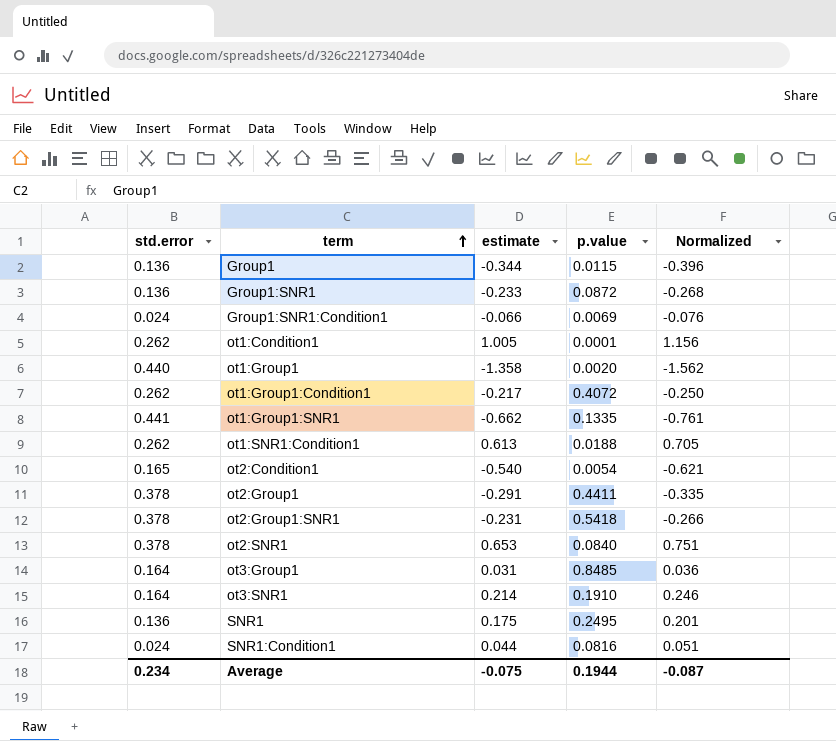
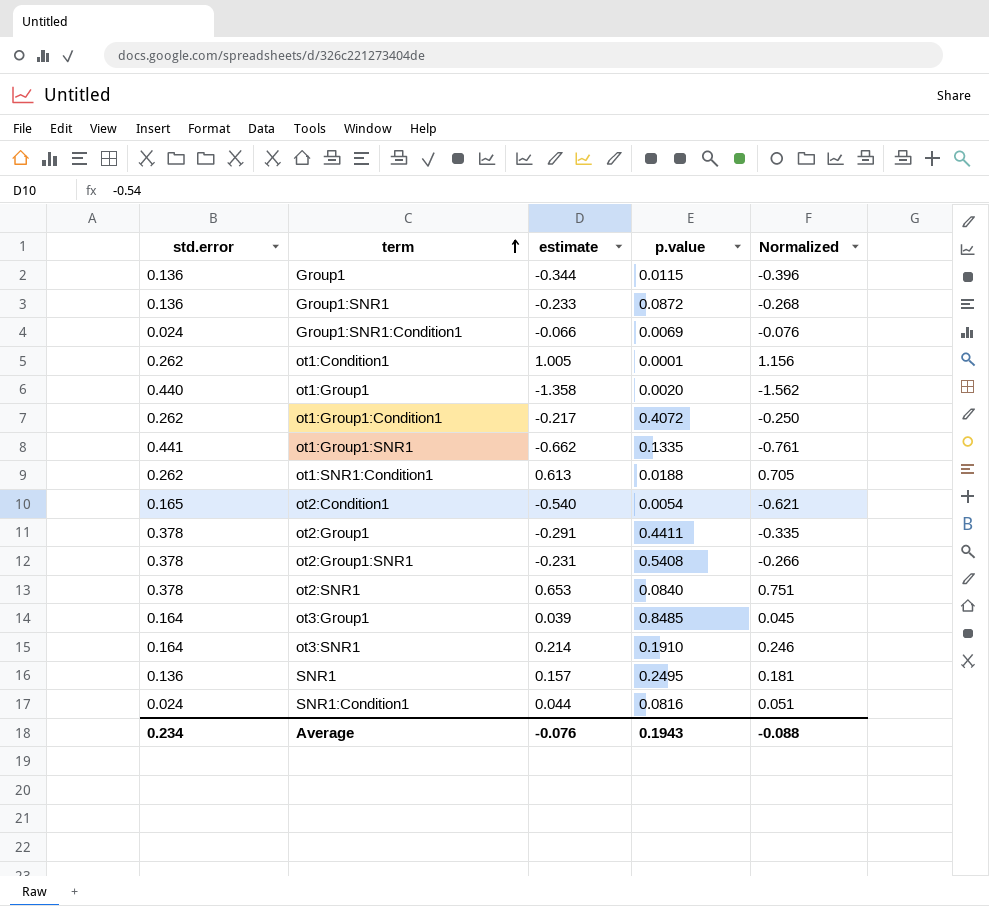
ot2:Group1:SNR1 | p.value: 0.5418 -> 0.5408
ot3:Group1 | estimate: 0.031 -> 0.039
ot3:Group1 | Normalized: 0.036 -> 0.045
SNR1 | estimate: 0.175 -> 0.157
SNR1 | Normalized: 0.201 -> 0.181
Average | estimate: -0.075 -> -0.076
Average | p.value: 0.1944 -> 0.1943
Average | Normalized: -0.087 -> -0.088

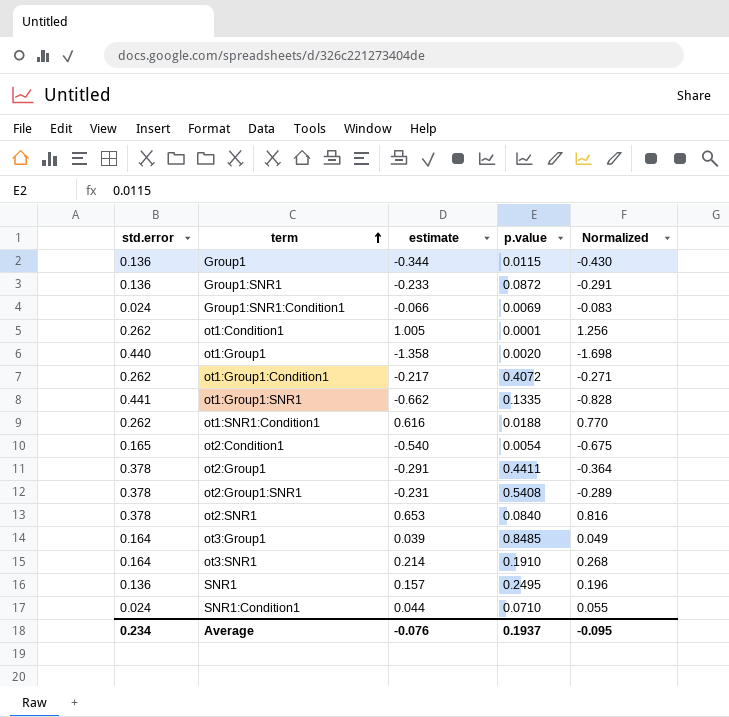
column Normalized | formula: [estimate] * 1.15 -> [estimate] * 1.25
ot1:SNR1:Condition1 | estimate: 0.613 -> 0.616
SNR1:Condition1 | p.value: 0.0816 -> 0.0710
Average | p.value: 0.1943 -> 0.1937
Average | Normalized: -0.088 -> -0.095

